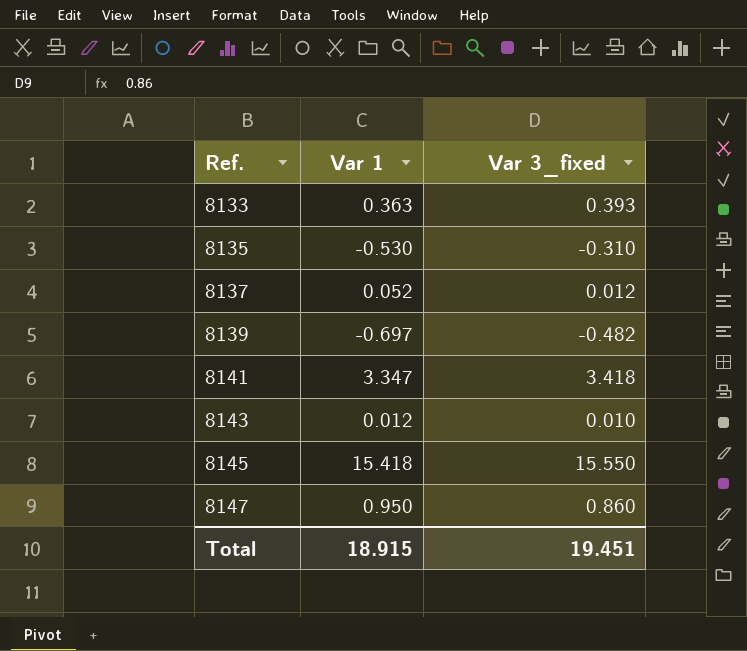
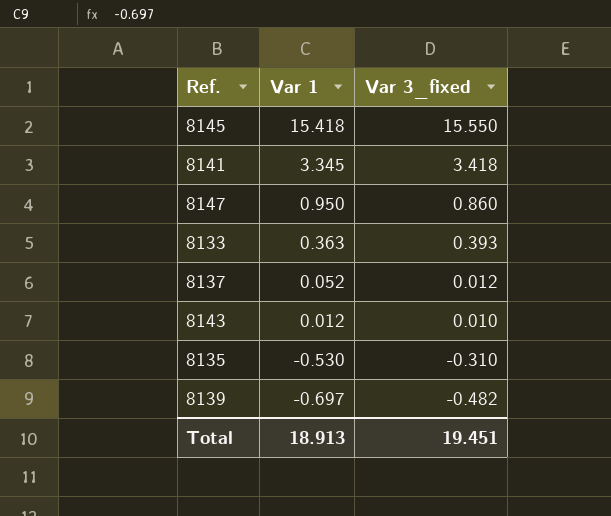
row order: Ref. ascending -> Var 1 descending
8141 | Var 1: 3.347 -> 3.345
Total | Var 1: 18.915 -> 18.913

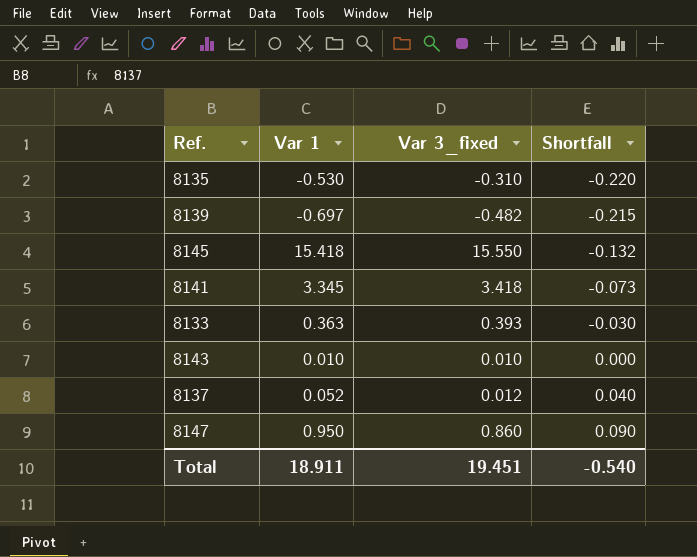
row order: Var 1 descending -> Shortfall ascending
column Shortfall | formula: none -> [Var 1] - [Var 3_fixed]
8143 | Var 1: 0.012 -> 0.010
Total | Var 1: 18.913 -> 18.911

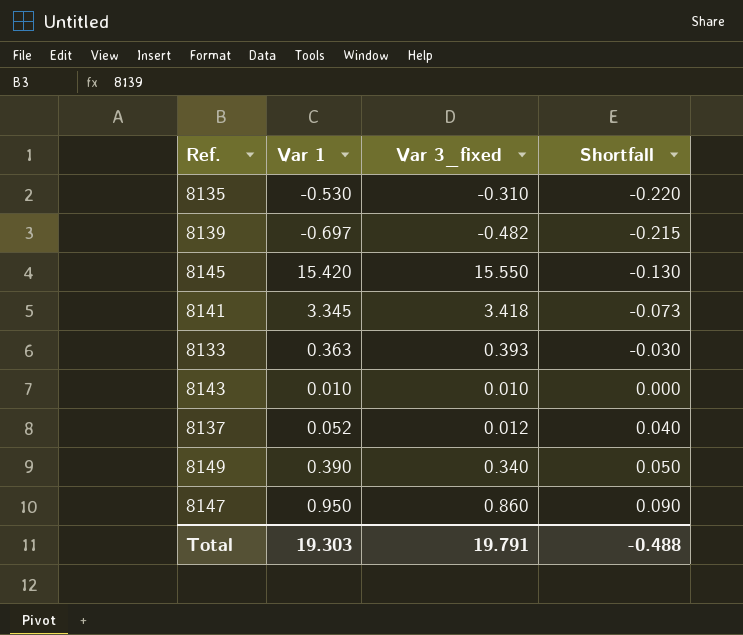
8145 | Var 1: 15.418 -> 15.420
8145 | Shortfall: -0.132 -> -0.130
row 8149: none -> 0.390 | 0.340 | 0.050
Total | Var 1: 18.911 -> 19.303
Total | Var 3_fixed: 19.451 -> 19.791
Total | Shortfall: -0.540 -> -0.488

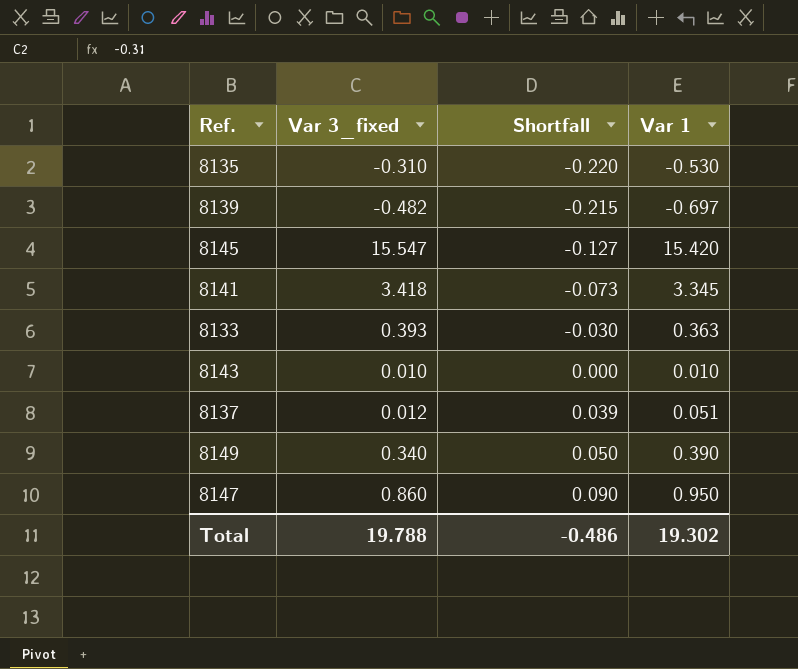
column Var 1 | position: 2 -> 4
8145 | Var 3_fixed: 15.550 -> 15.547
8145 | Shortfall: -0.130 -> -0.127
8137 | Shortfall: 0.040 -> 0.039
8137 | Var 1: 0.052 -> 0.051
Total | Var 3_fixed: 19.791 -> 19.788
Total | Shortfall: -0.488 -> -0.486
Total | Var 1: 19.303 -> 19.302

